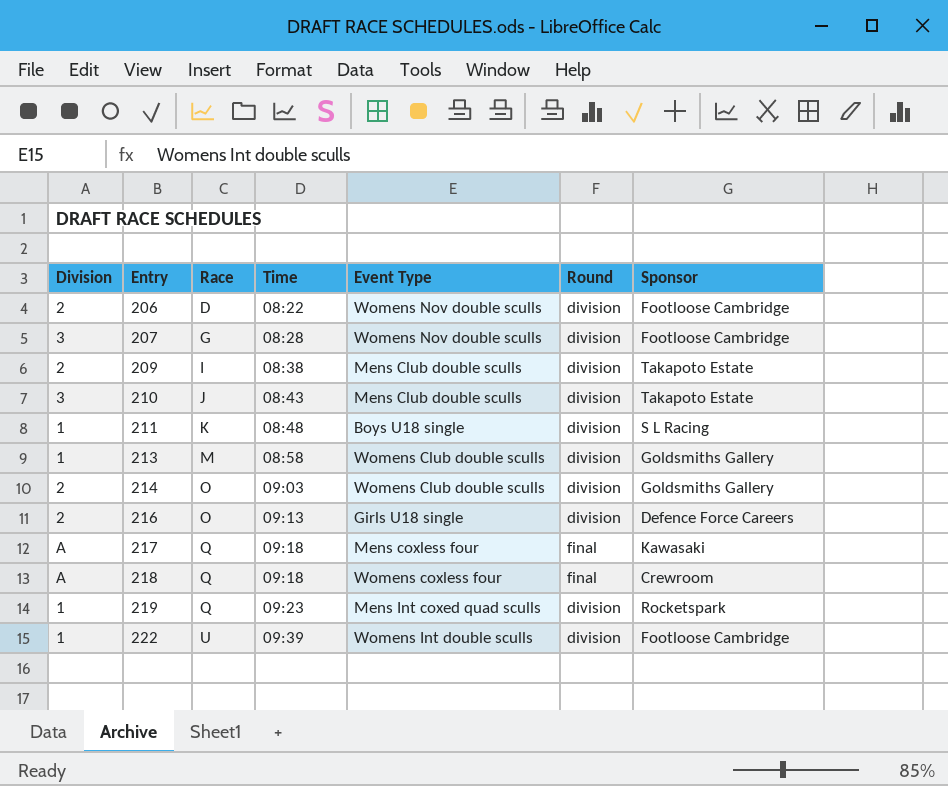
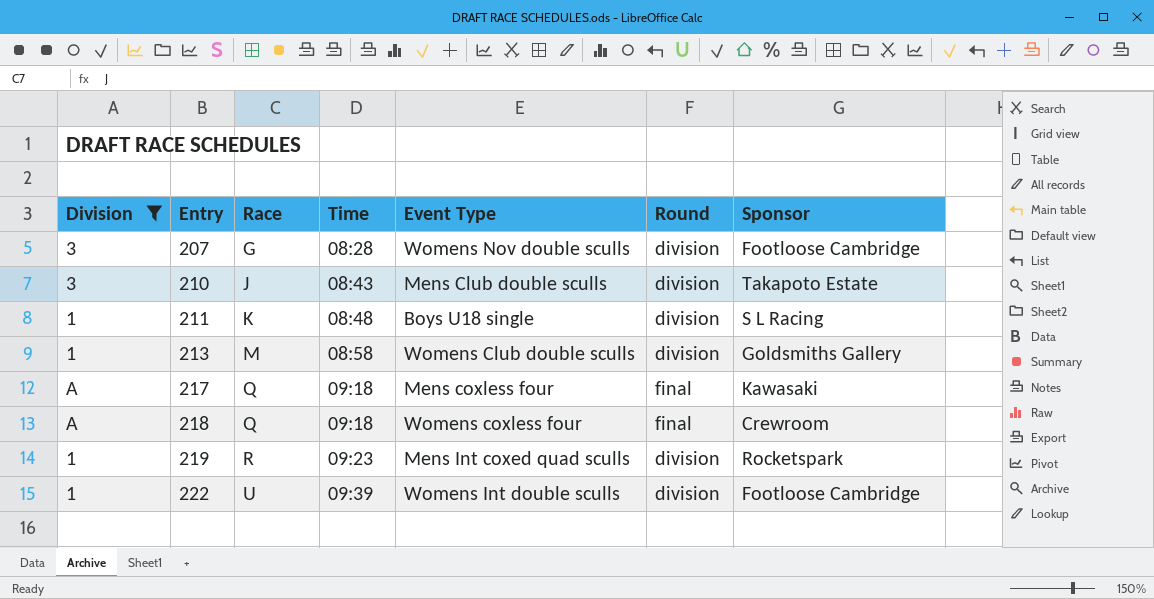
filter: none -> Division != 2
219 | Race: Q -> R

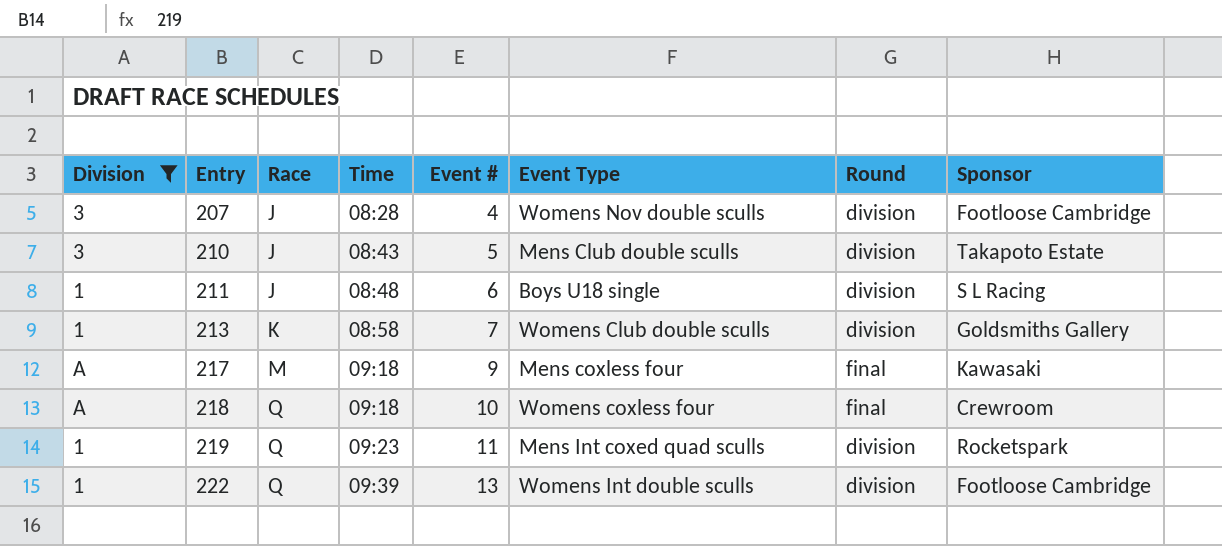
column Event # | position: none -> 5
207 | Race: G -> J
211 | Race: K -> J
213 | Race: M -> K
217 | Race: Q -> M
219 | Race: R -> Q
222 | Race: U -> Q

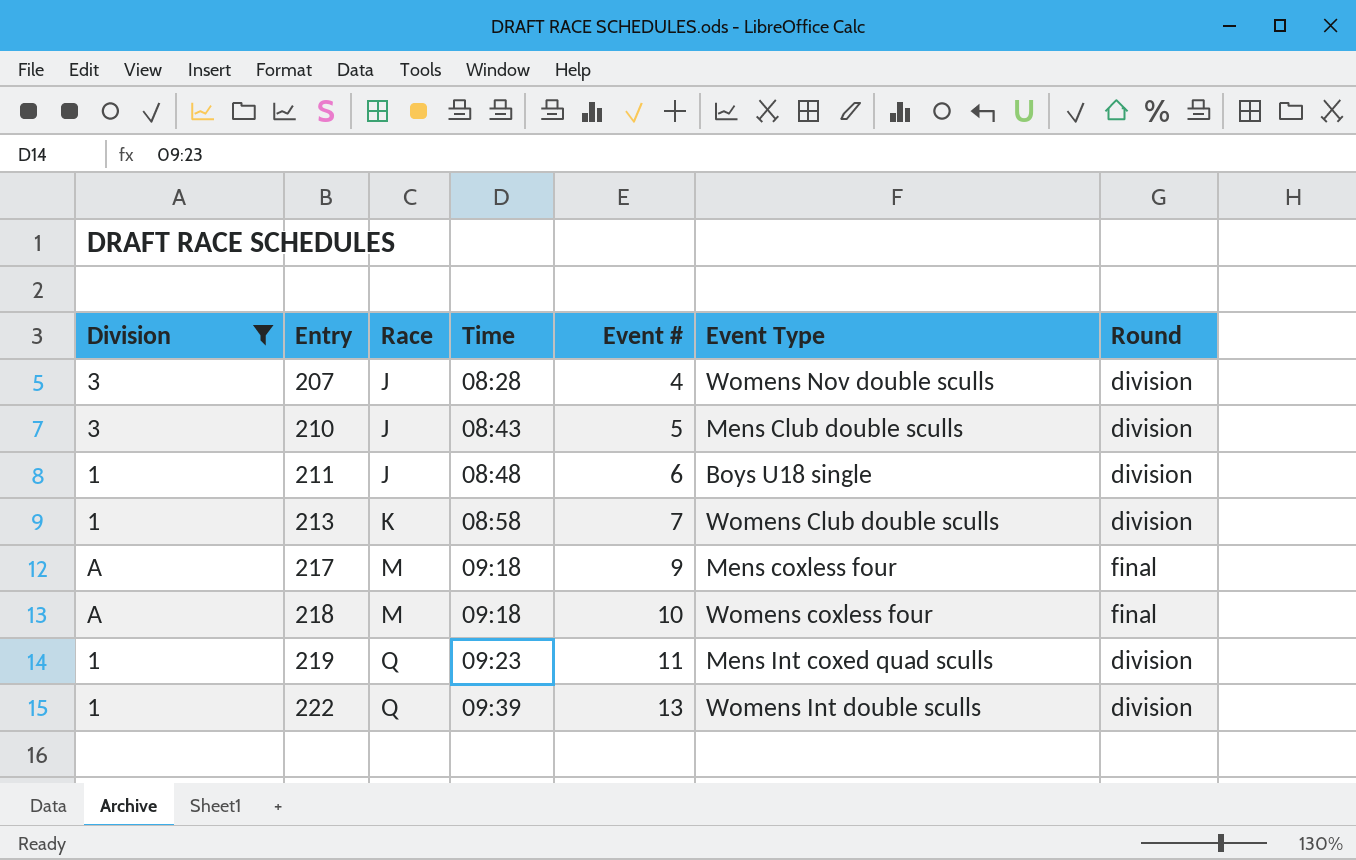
column Sponsor | position: 8 -> none
218 | Race: Q -> M

